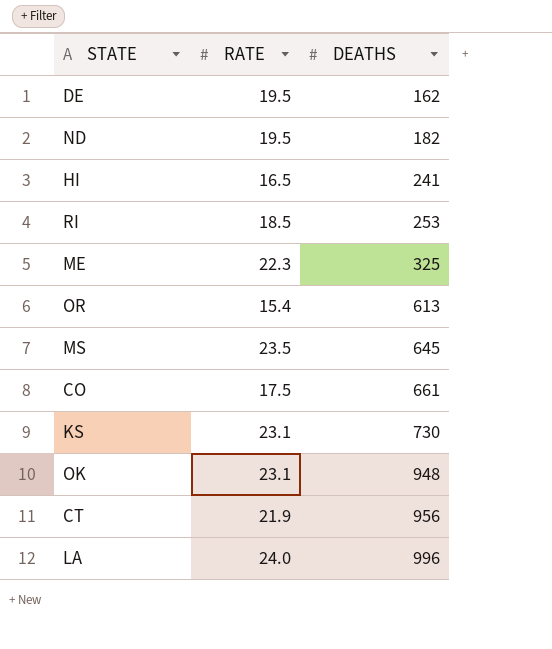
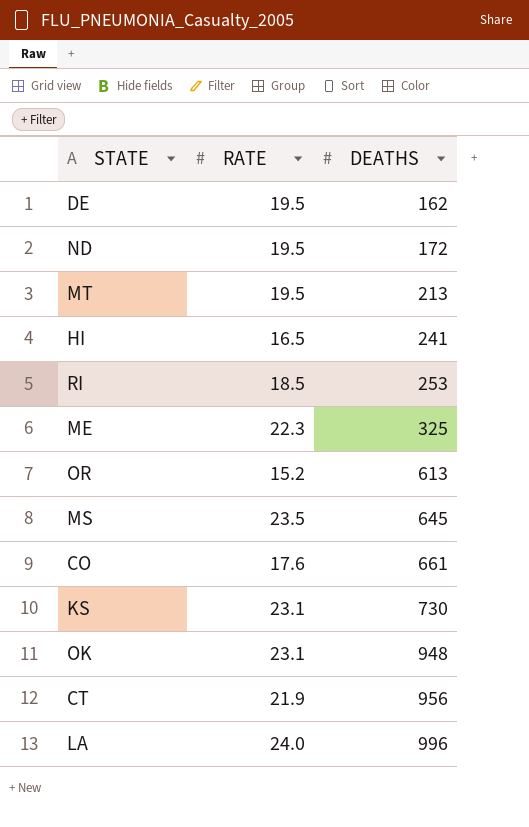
ND | DEATHS: 182 -> 172
row MT: none -> 19.5 | 213
OR | RATE: 15.4 -> 15.2
CO | RATE: 17.5 -> 17.6

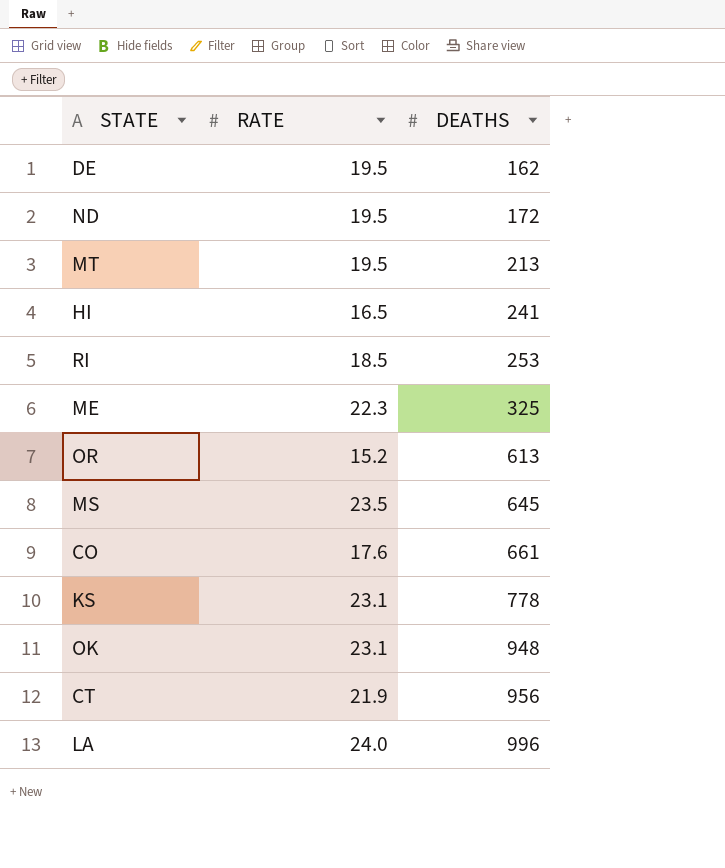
KS | DEATHS: 730 -> 778

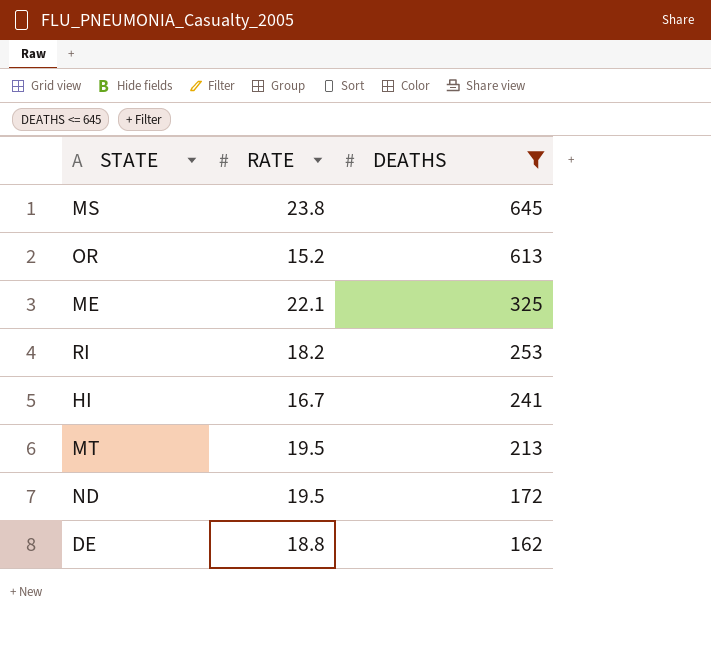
filter: none -> DEATHS <= 645
row order: DEATHS ascending -> DEATHS descending
MS | RATE: 23.5 -> 23.8
ME | RATE: 22.3 -> 22.1
RI | RATE: 18.5 -> 18.2
HI | RATE: 16.5 -> 16.7
DE | RATE: 19.5 -> 18.8

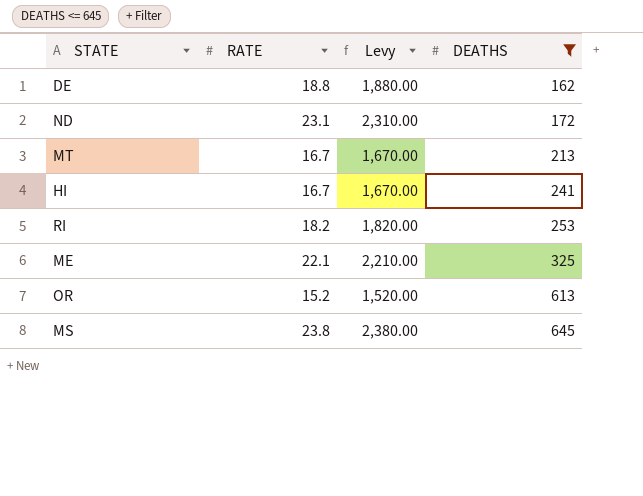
row order: DEATHS descending -> DEATHS ascending
column Levy | formula: none -> [RATE] * 100
ND | RATE: 19.5 -> 23.1
MT | RATE: 19.5 -> 16.7

